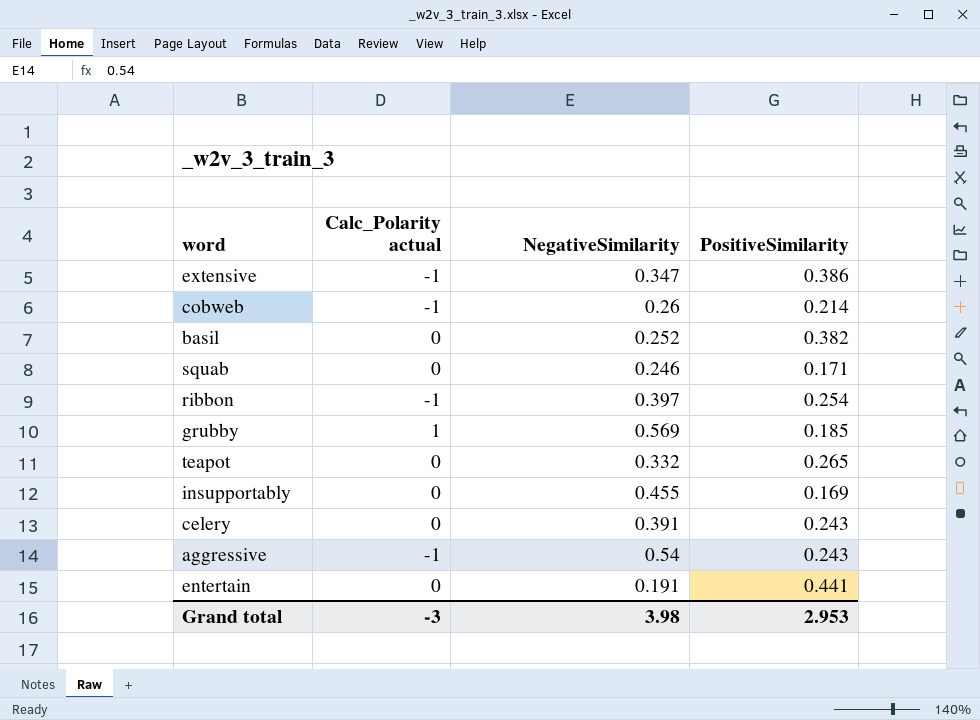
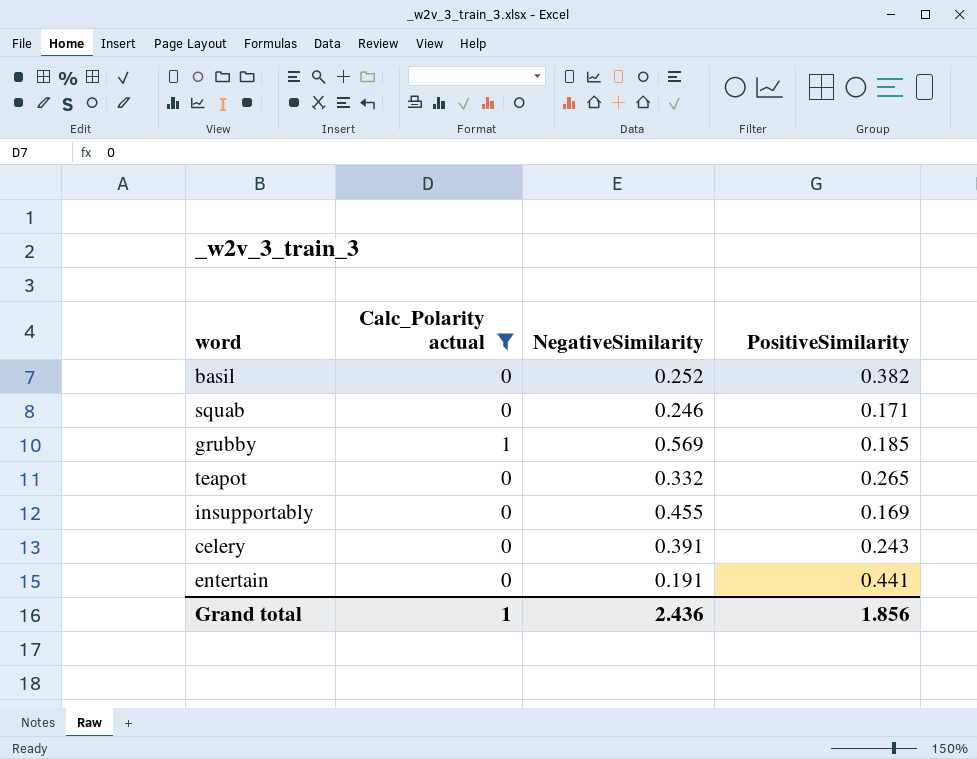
filter: none -> Calc_Polarity actual != -1
Grand total | Calc_Polarity actual: -3 -> 1
Grand total | NegativeSimilarity: 3.98 -> 2.436
Grand total | PositiveSimilarity: 2.953 -> 1.856

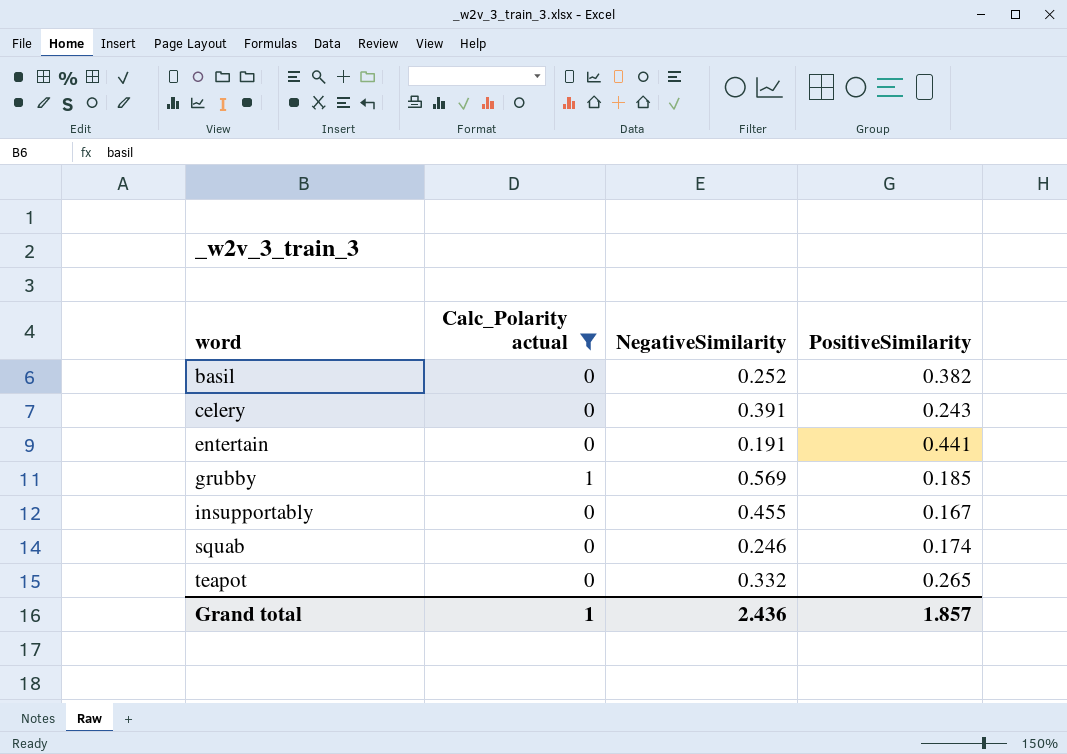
row order: none -> word ascending
insupportably | PositiveSimilarity: 0.169 -> 0.167
squab | PositiveSimilarity: 0.171 -> 0.174
Grand total | PositiveSimilarity: 1.856 -> 1.857

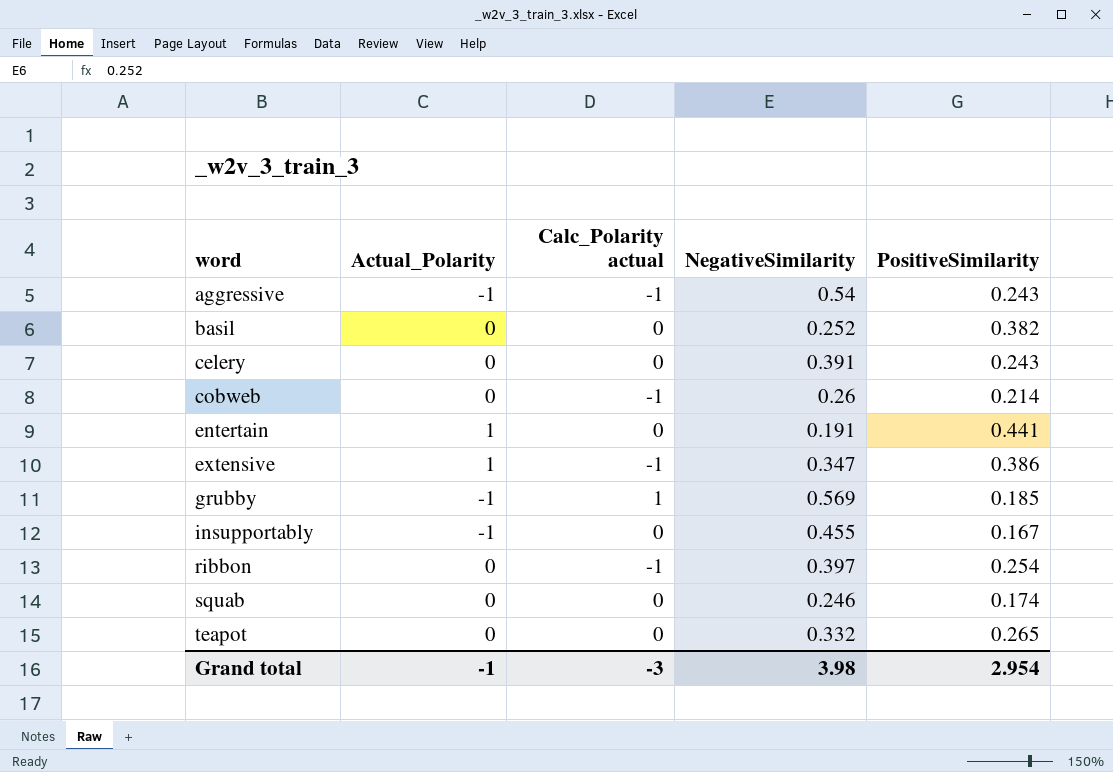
filter: Calc_Polarity actual != -1 -> none
column Actual_Polarity | position: none -> 2
Grand total | Calc_Polarity actual: 1 -> -3
Grand total | NegativeSimilarity: 2.436 -> 3.98
Grand total | PositiveSimilarity: 1.857 -> 2.954

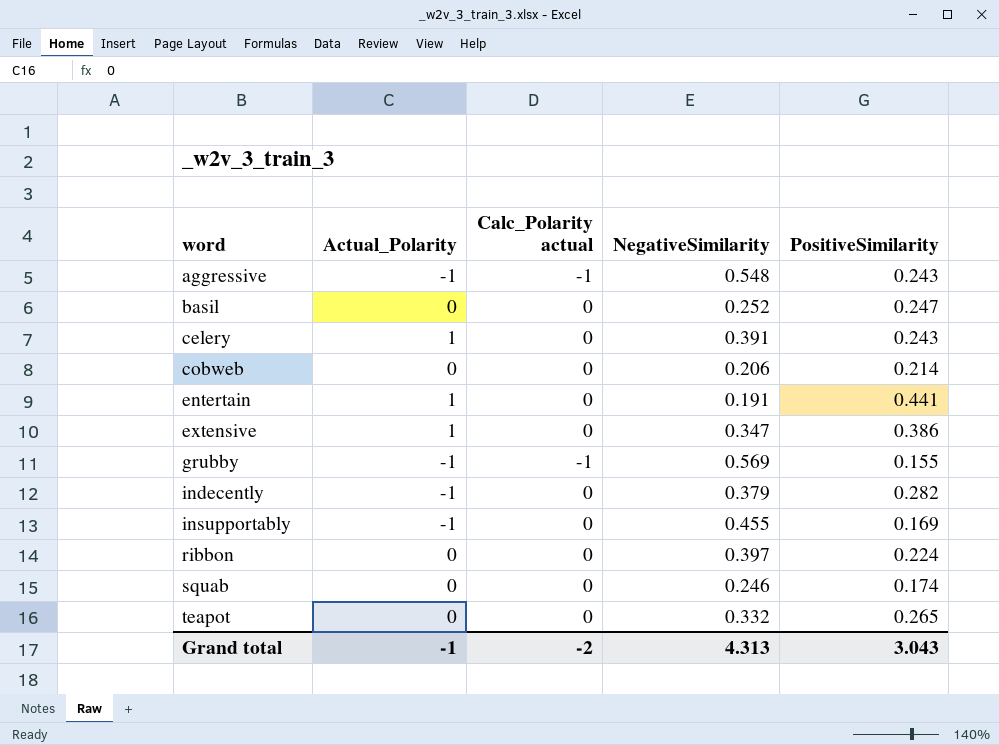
aggressive | NegativeSimilarity: 0.54 -> 0.548
basil | PositiveSimilarity: 0.382 -> 0.247
celery | Actual_Polarity: 0 -> 1
cobweb | Calc_Polarity actual: -1 -> 0
cobweb | NegativeSimilarity: 0.26 -> 0.206
extensive | Calc_Polarity actual: -1 -> 0
grubby | Calc_Polarity actual: 1 -> -1
grubby | PositiveSimilarity: 0.185 -> 0.155
row indecently: none -> -1 | 0 | 0.379 | 0.282
insupportably | PositiveSimilarity: 0.167 -> 0.169
ribbon | Calc_Polarity actual: -1 -> 0
ribbon | PositiveSimilarity: 0.254 -> 0.224
Grand total | Calc_Polarity actual: -3 -> -2
Grand total | NegativeSimilarity: 3.98 -> 4.313
Grand total | PositiveSimilarity: 2.954 -> 3.043

